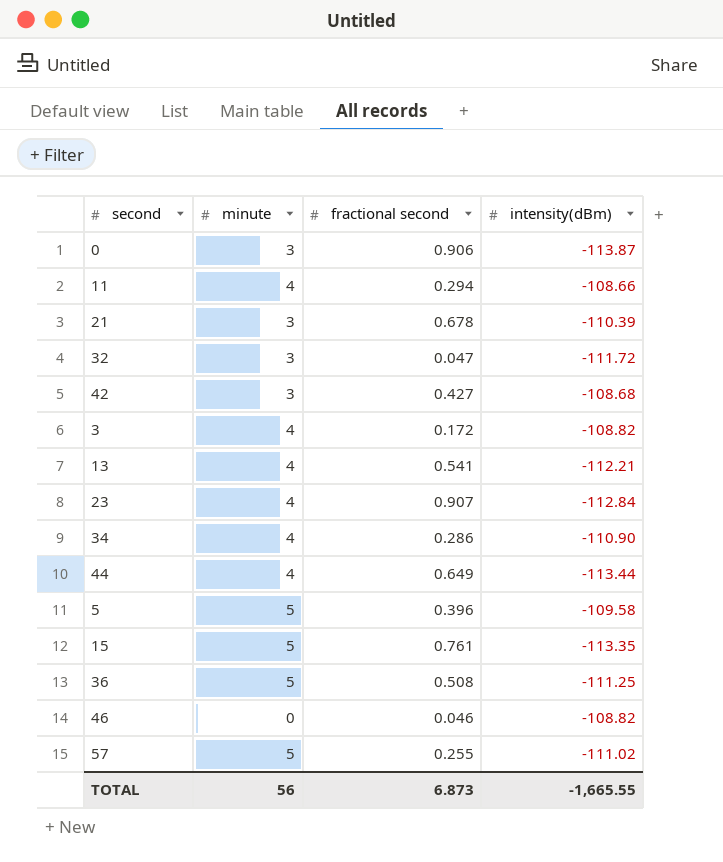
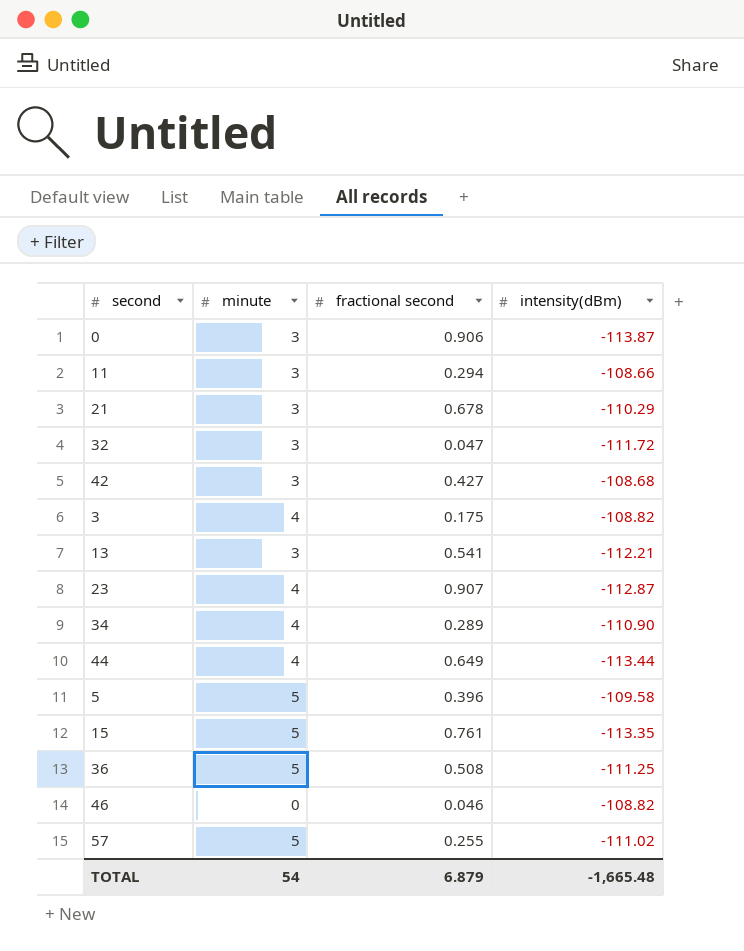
11 | minute: 4 -> 3
21 | intensity(dBm): -110.39 -> -110.29
3 | fractional second: 0.172 -> 0.175
13 | minute: 4 -> 3
23 | intensity(dBm): -112.84 -> -112.87
34 | fractional second: 0.286 -> 0.289
TOTAL | minute: 56 -> 54
TOTAL | fractional second: 6.873 -> 6.879
TOTAL | intensity(dBm): -1,665.55 -> -1,665.48

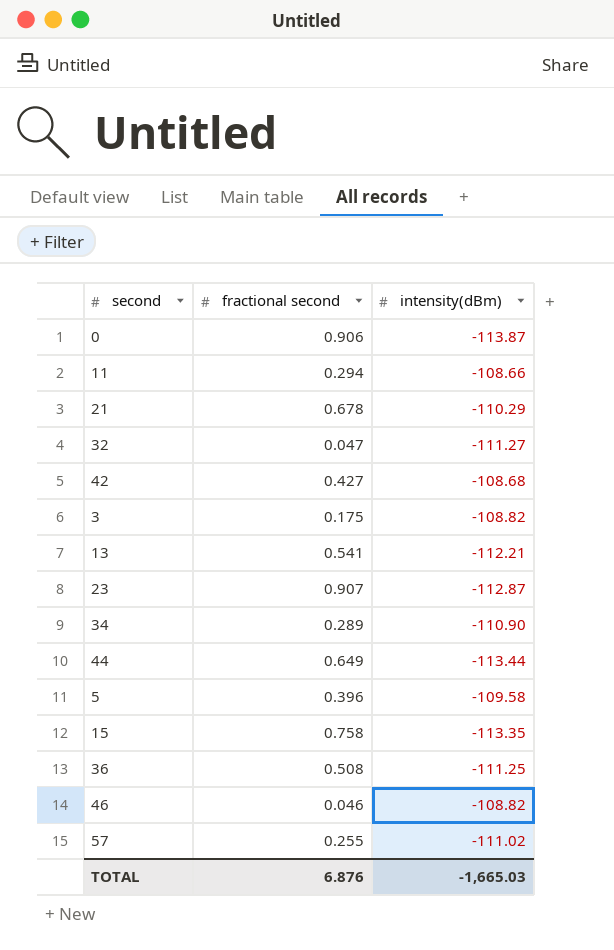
column minute | position: 2 -> none
32 | intensity(dBm): -111.72 -> -111.27
15 | fractional second: 0.761 -> 0.758
TOTAL | fractional second: 6.879 -> 6.876
TOTAL | intensity(dBm): -1,665.48 -> -1,665.03

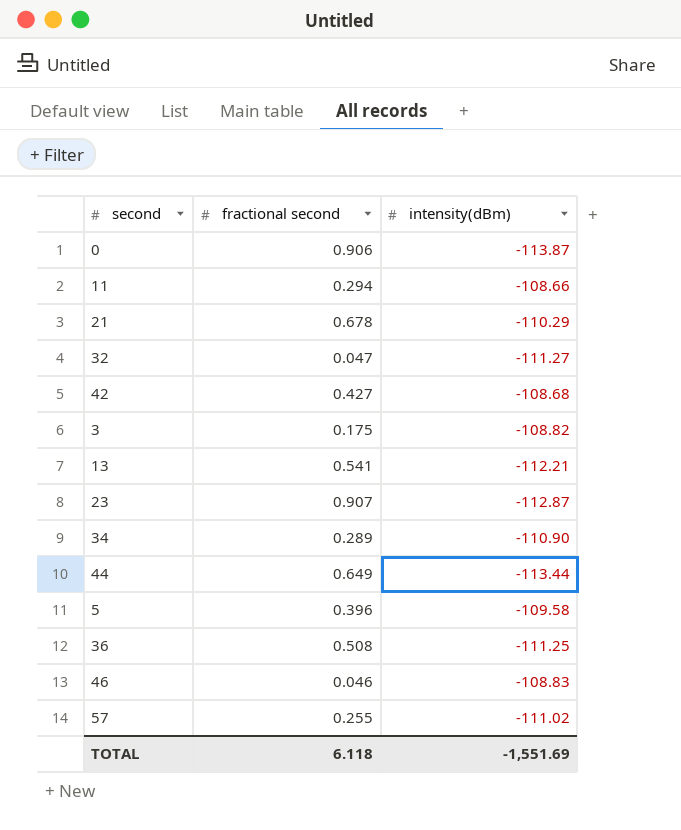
row 15: 0.758 | -113.35 -> none
46 | intensity(dBm): -108.82 -> -108.83
TOTAL | fractional second: 6.876 -> 6.118
TOTAL | intensity(dBm): -1,665.03 -> -1,551.69

